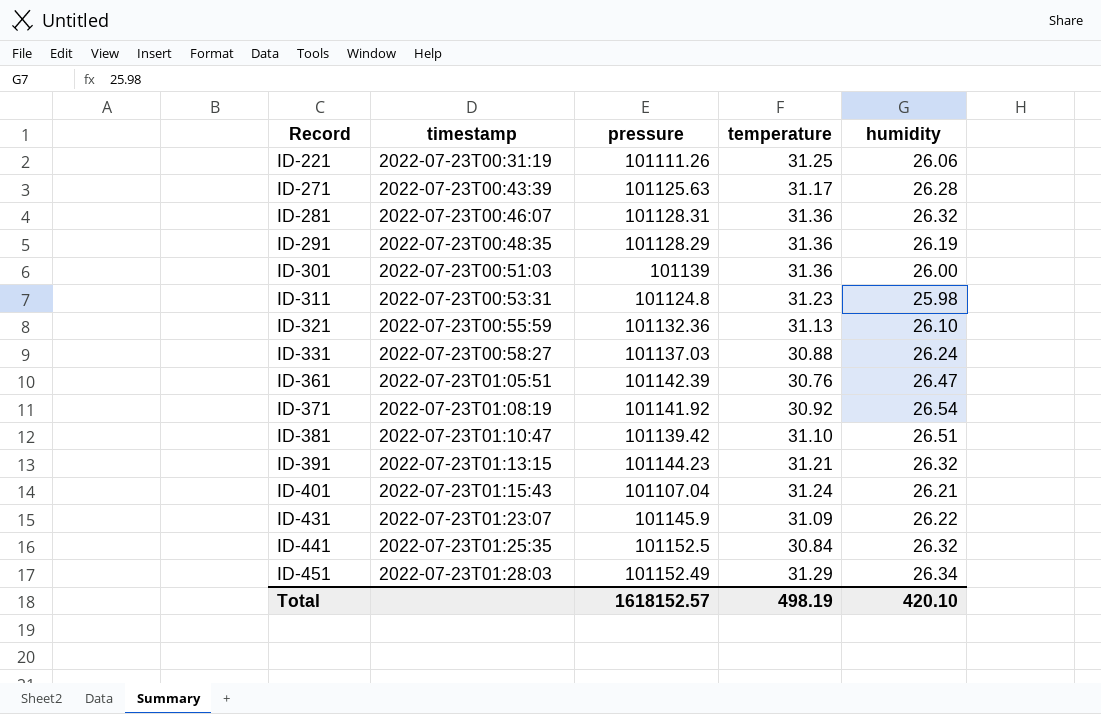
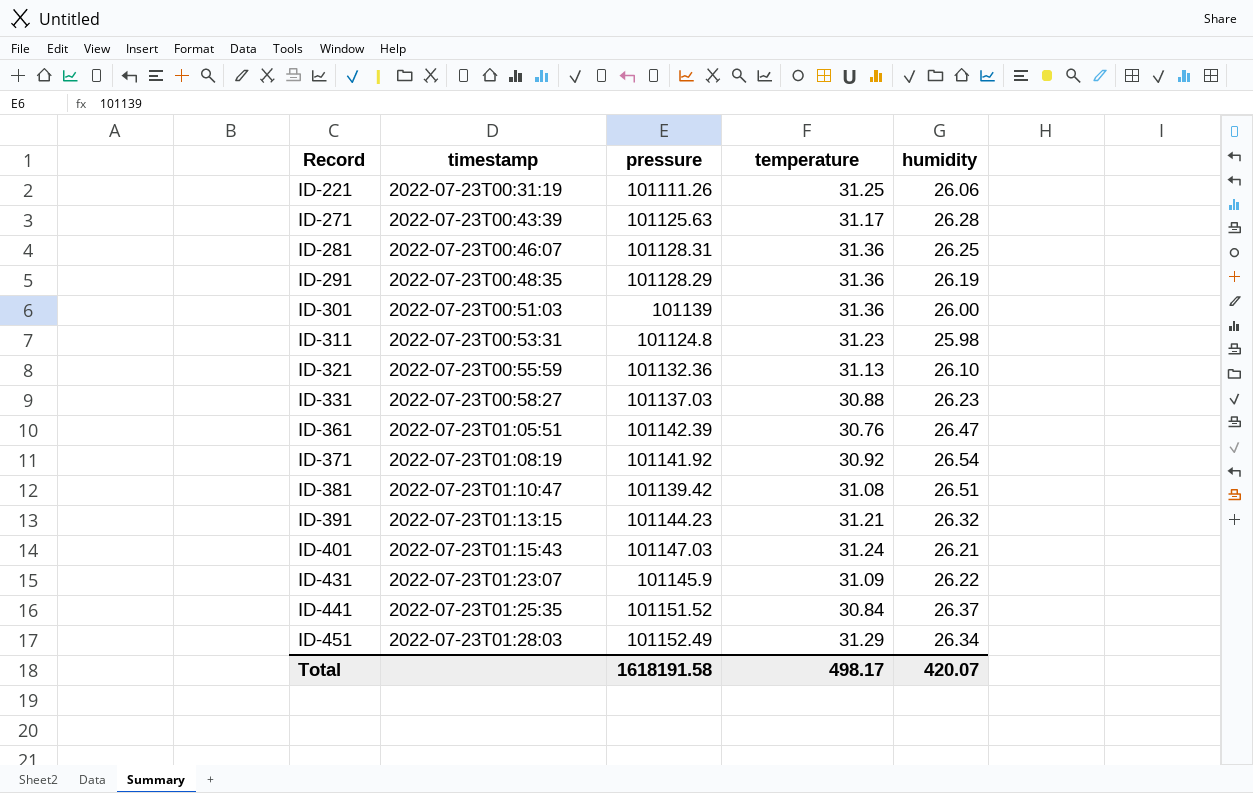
ID-281 | humidity: 26.32 -> 26.25
ID-331 | humidity: 26.24 -> 26.23
ID-381 | temperature: 31.10 -> 31.08
ID-401 | pressure: 101107.04 -> 101147.03
ID-441 | pressure: 101152.5 -> 101151.52
ID-441 | humidity: 26.32 -> 26.37
Total | pressure: 1618152.57 -> 1618191.58
Total | temperature: 498.19 -> 498.17
Total | humidity: 420.10 -> 420.07

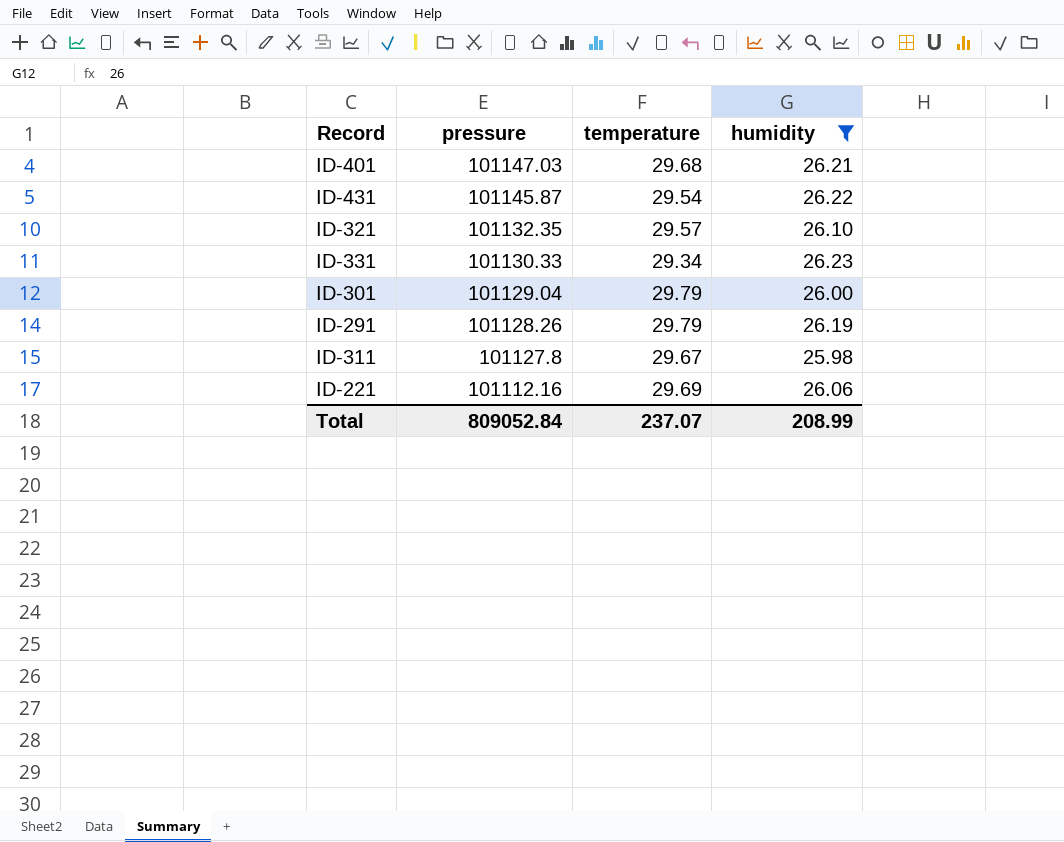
filter: none -> humidity <= 26.23
row order: Record ascending -> pressure descending
column timestamp | position: 2 -> none
ID-401 | temperature: 31.24 -> 29.68
ID-431 | pressure: 101145.9 -> 101145.87
ID-431 | temperature: 31.09 -> 29.54
ID-321 | pressure: 101132.36 -> 101132.35
ID-321 | temperature: 31.13 -> 29.57
ID-331 | pressure: 101137.03 -> 101130.33
ID-331 | temperature: 30.88 -> 29.34
ID-301 | pressure: 101139 -> 101129.04
ID-301 | temperature: 31.36 -> 29.79
ID-291 | pressure: 101128.29 -> 101128.26
ID-291 | temperature: 31.36 -> 29.79
ID-311 | pressure: 101124.8 -> 101127.8
ID-311 | temperature: 31.23 -> 29.67
ID-221 | pressure: 101111.26 -> 101112.16
ID-221 | temperature: 31.25 -> 29.69
Total | pressure: 1618191.58 -> 809052.84
Total | temperature: 498.17 -> 237.07
Total | humidity: 420.07 -> 208.99

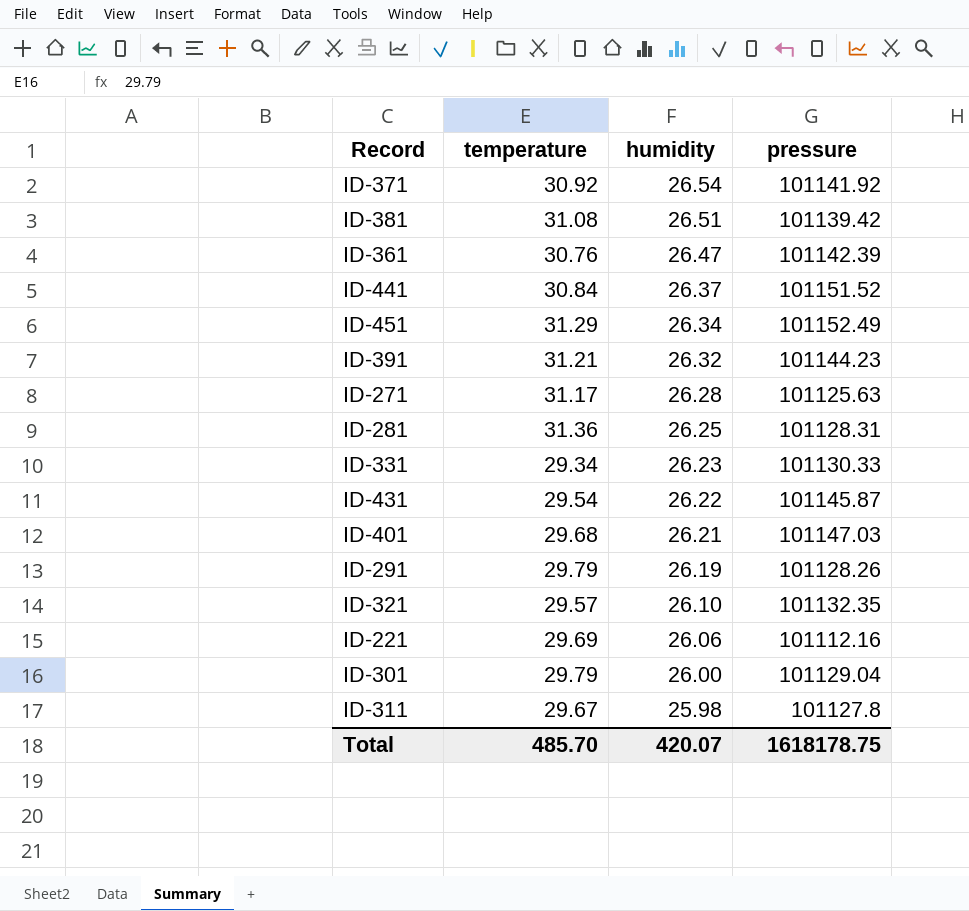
filter: humidity <= 26.23 -> none
row order: pressure descending -> humidity descending
column pressure | position: 2 -> 4
Total | temperature: 237.07 -> 485.70
Total | humidity: 208.99 -> 420.07
Total | pressure: 809052.84 -> 1618178.75

